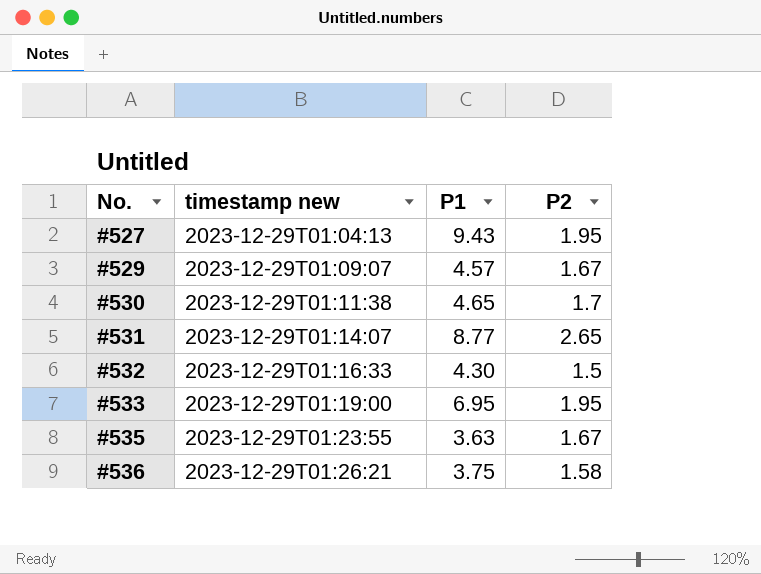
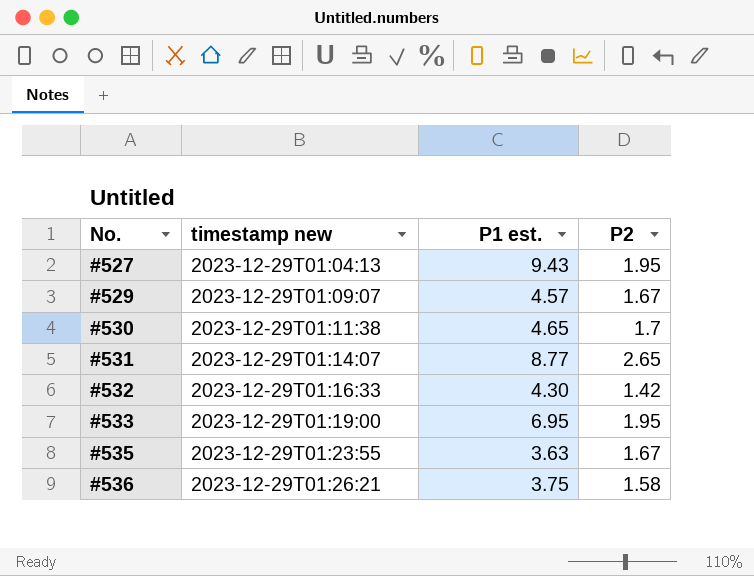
column name: P1 -> P1 est.
#532 | P2: 1.5 -> 1.42

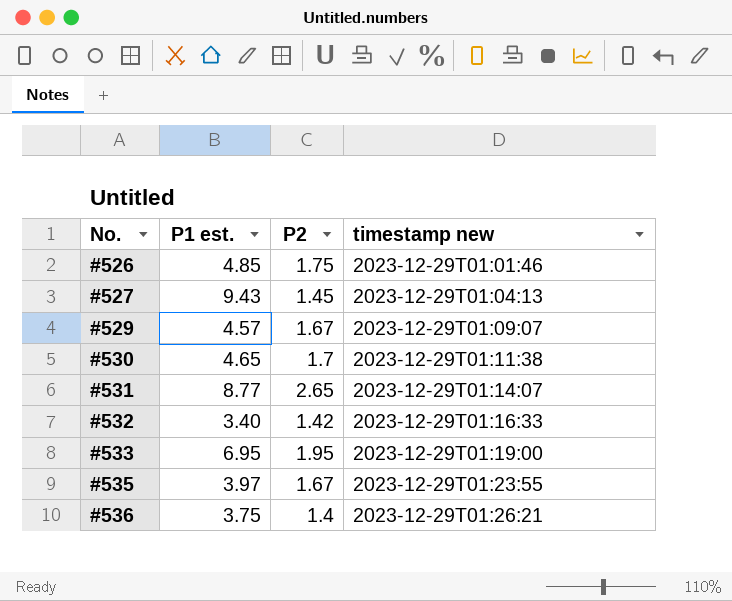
column timestamp new | position: 2 -> 4
row #526: none -> 4.85 | 1.75 | 2023-12-29T01:01:46
#527 | P2: 1.95 -> 1.45
#532 | P1 est.: 4.30 -> 3.40
#535 | P1 est.: 3.63 -> 3.97
#536 | P2: 1.58 -> 1.4

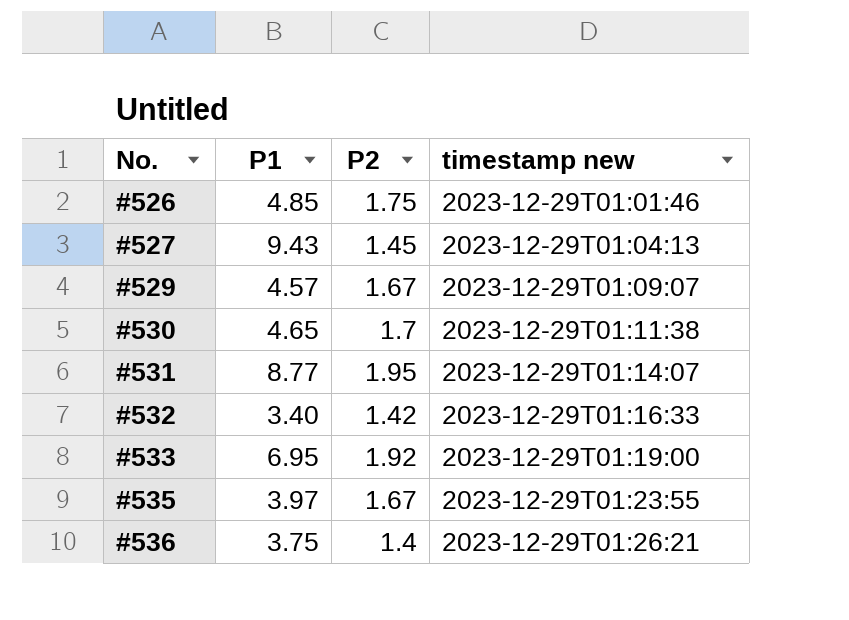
column name: P1 est. -> P1
#531 | P2: 2.65 -> 1.95
#533 | P2: 1.95 -> 1.92

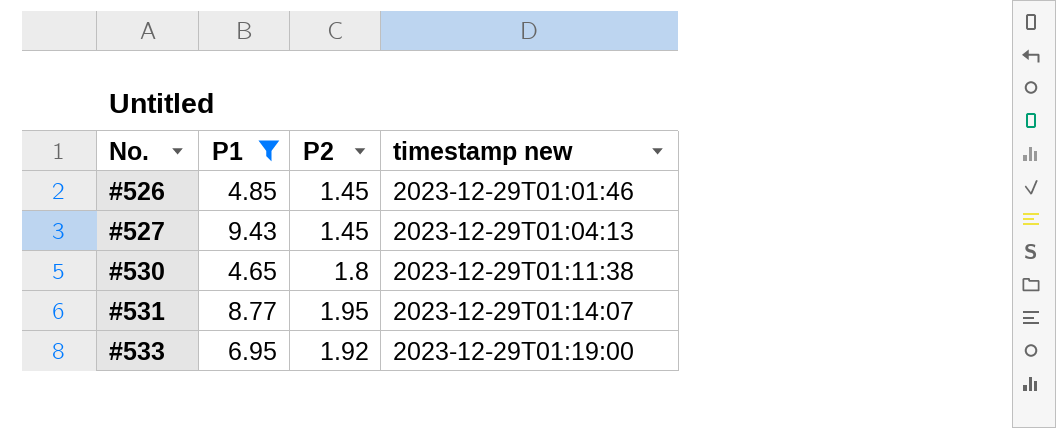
filter: none -> P1 >= 4.65
#526 | P2: 1.75 -> 1.45
#530 | P2: 1.7 -> 1.8

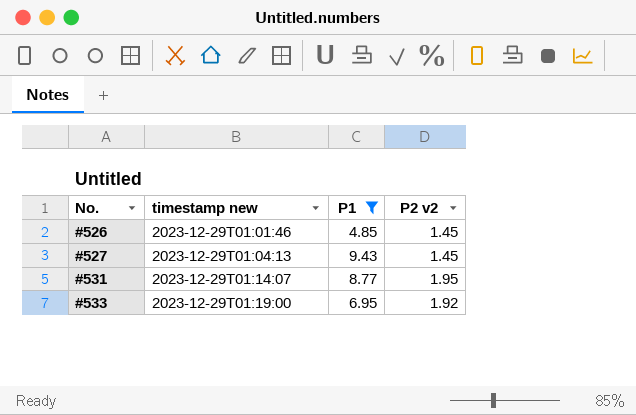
column timestamp new | position: 4 -> 2
column name: P2 -> P2 v2
row #530: 4.65 | 1.8 | 2023-12-29T01:11:38 -> none

